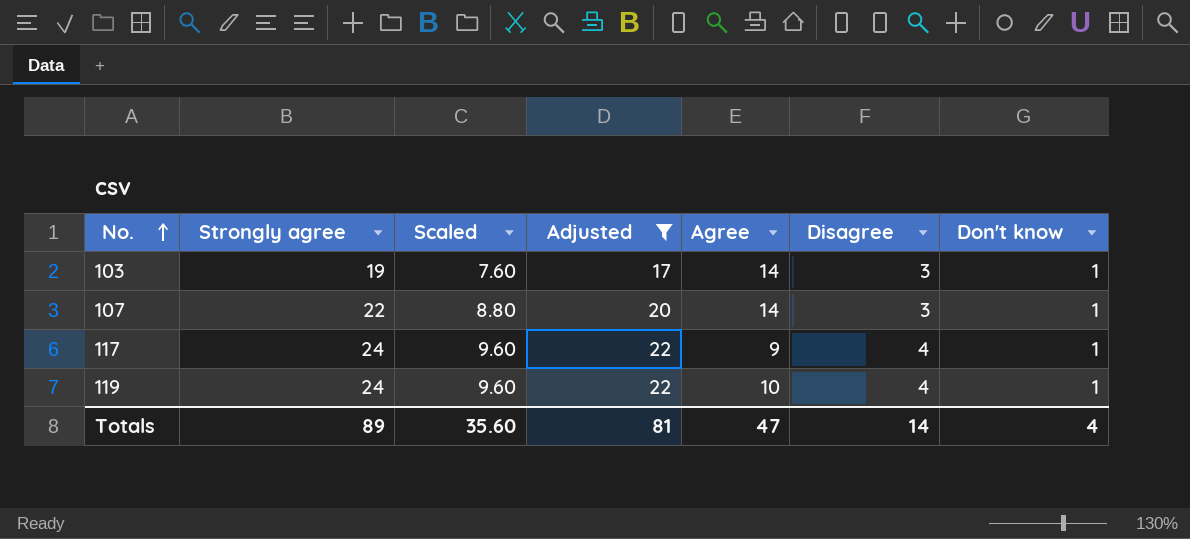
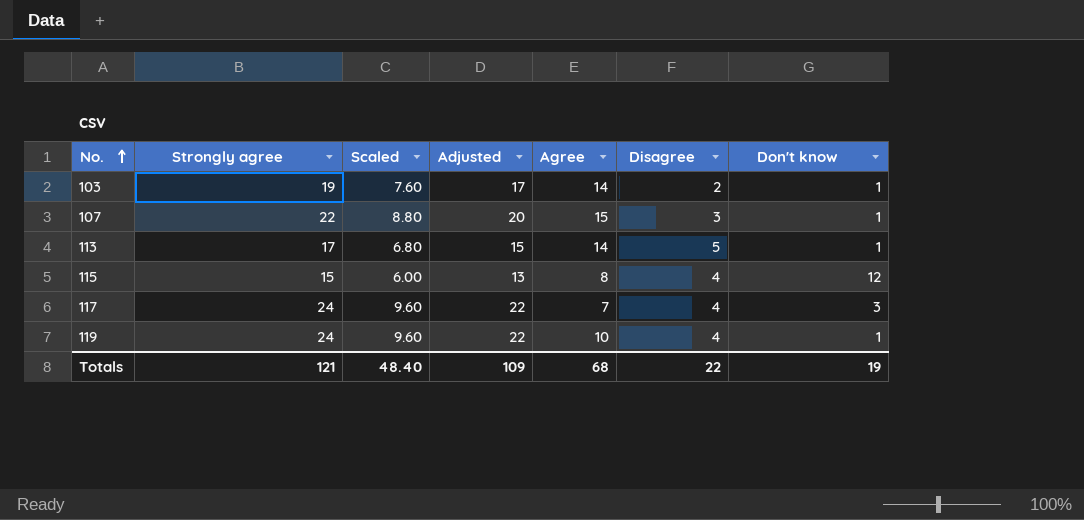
filter: Adjusted >= 17 -> none
103 | Disagree: 3 -> 2
107 | Agree: 14 -> 15
117 | Agree: 9 -> 7
117 | Don't know: 1 -> 3
Totals | Strongly agree: 89 -> 121
Totals | Scaled: 35.60 -> 48.40
Totals | Adjusted: 81 -> 109
Totals | Agree: 47 -> 68
Totals | Disagree: 14 -> 22
Totals | Don't know: 4 -> 19

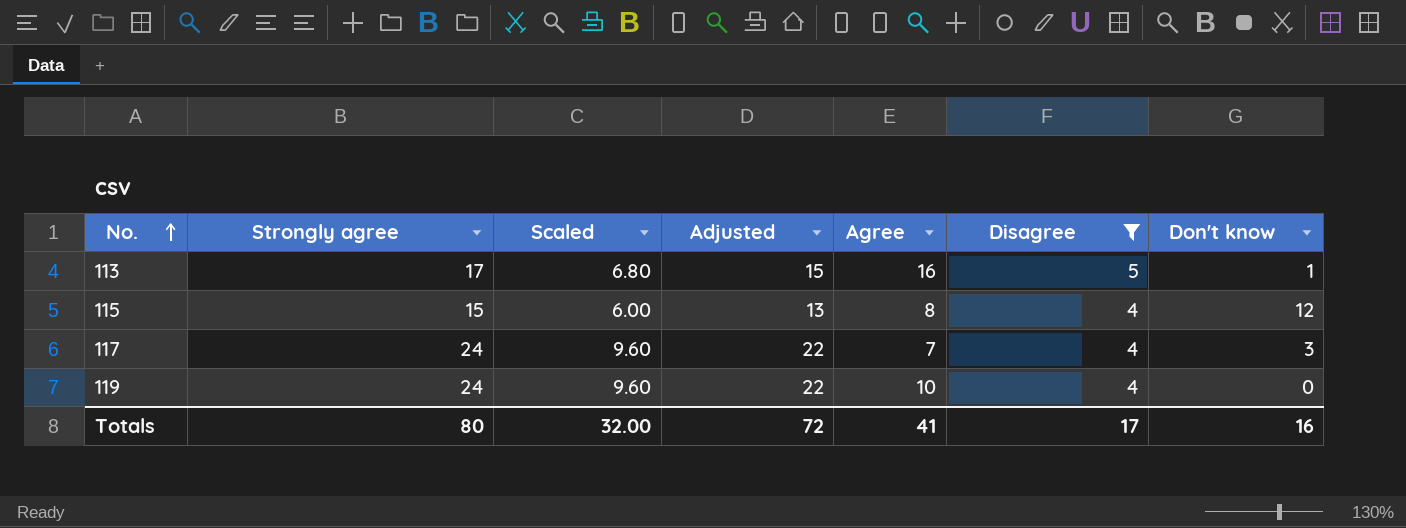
filter: none -> Disagree >= 4
113 | Agree: 14 -> 16
119 | Don't know: 1 -> 0
Totals | Strongly agree: 121 -> 80
Totals | Scaled: 48.40 -> 32.00
Totals | Adjusted: 109 -> 72
Totals | Agree: 68 -> 41
Totals | Disagree: 22 -> 17
Totals | Don't know: 19 -> 16

